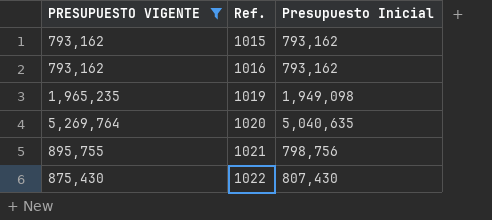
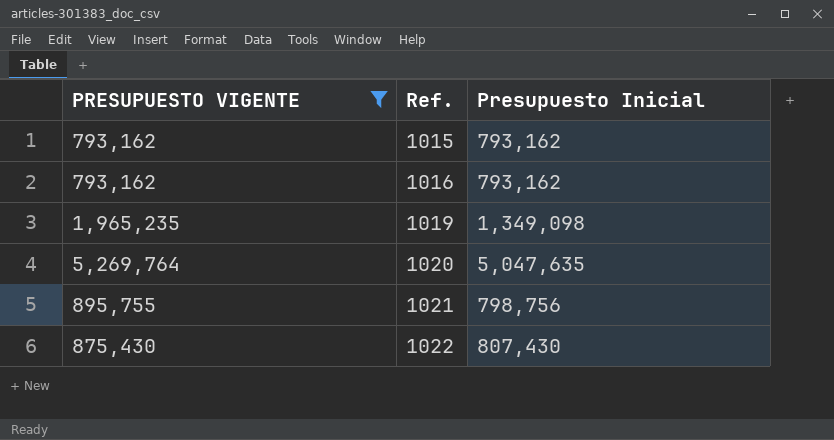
1019 | Presupuesto Inicial: 1,949,098 -> 1,349,098
1020 | Presupuesto Inicial: 5,040,635 -> 5,047,635

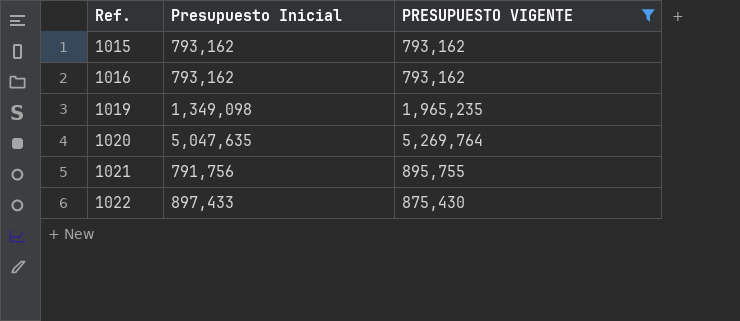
column PRESUPUESTO VIGENTE | position: 1 -> 3
1021 | Presupuesto Inicial: 798,756 -> 791,756
1022 | Presupuesto Inicial: 807,430 -> 897,433

